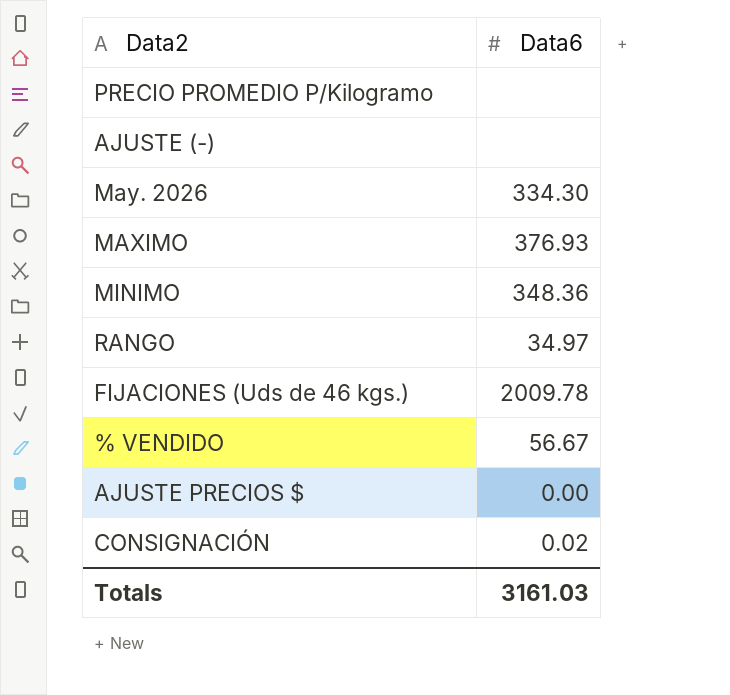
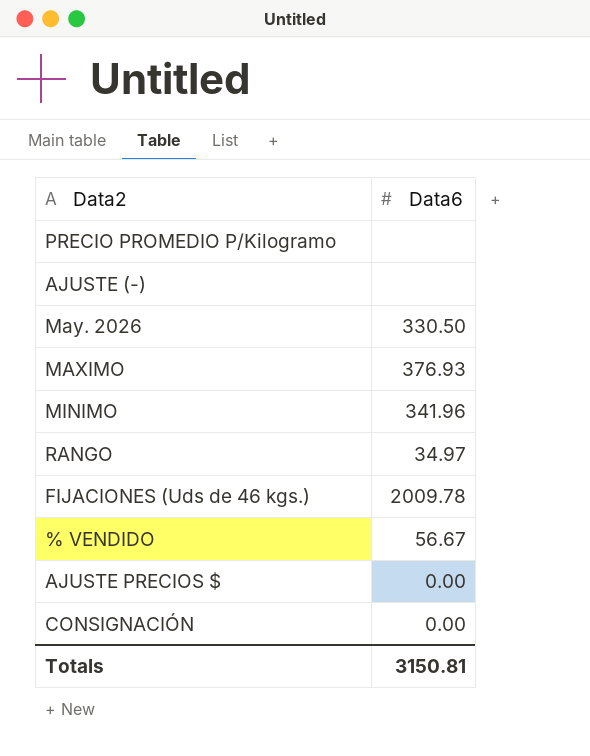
May. 2026 | Data6: 334.30 -> 330.50
MINIMO | Data6: 348.36 -> 341.96
CONSIGNACIÓN | Data6: 0.02 -> 0.00
Totals | Data6: 3161.03 -> 3150.81

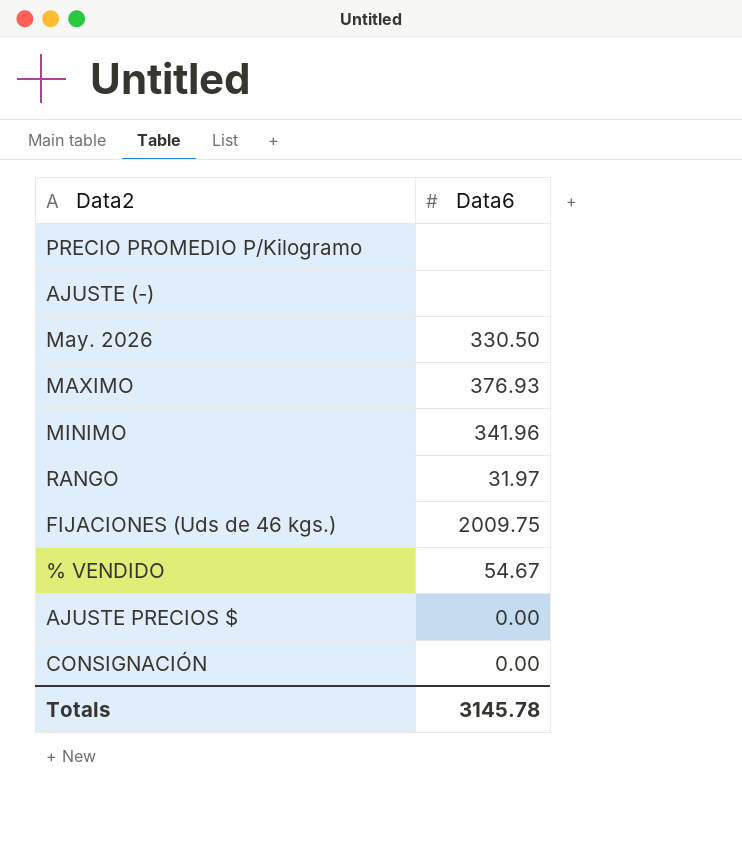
RANGO | Data6: 34.97 -> 31.97
FIJACIONES (Uds de 46 kgs.) | Data6: 2009.78 -> 2009.75
% VENDIDO | Data6: 56.67 -> 54.67
Totals | Data6: 3150.81 -> 3145.78

